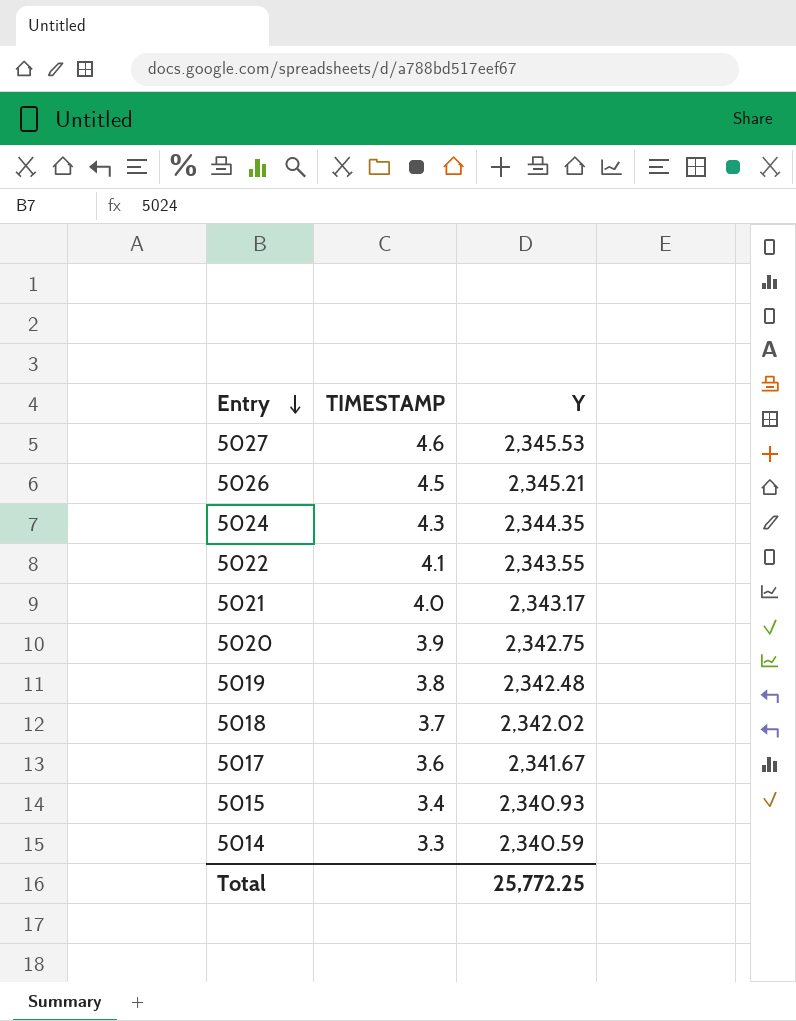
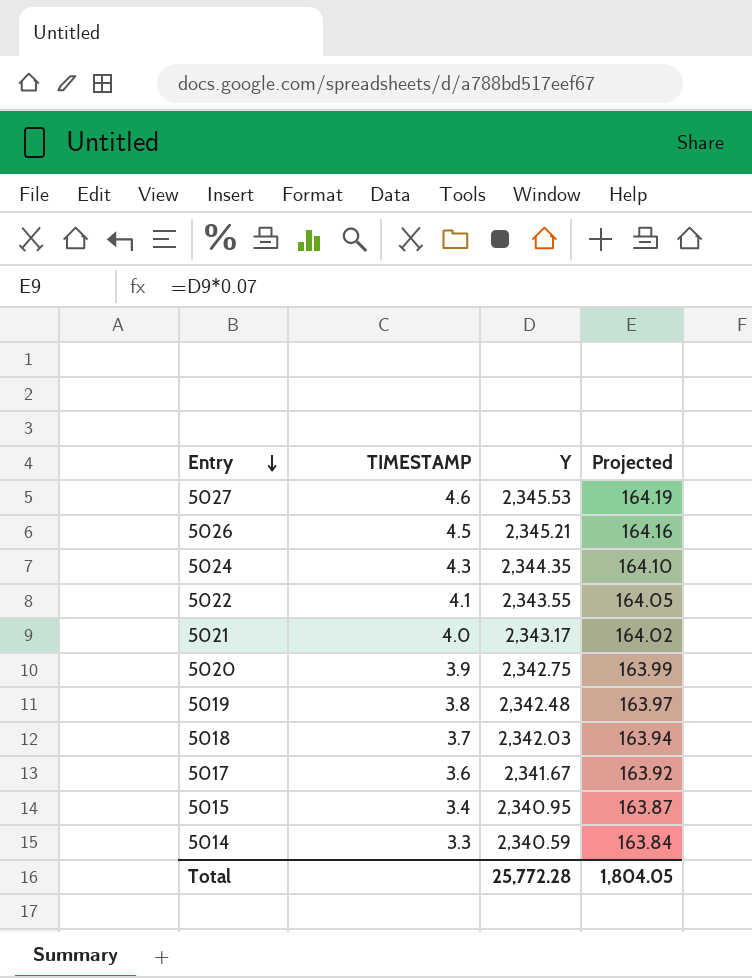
column Projected | formula: none -> [Y] * 0.07
5018 | Y: 2,342.02 -> 2,342.03
5015 | Y: 2,340.93 -> 2,340.95
Total | Y: 25,772.25 -> 25,772.28

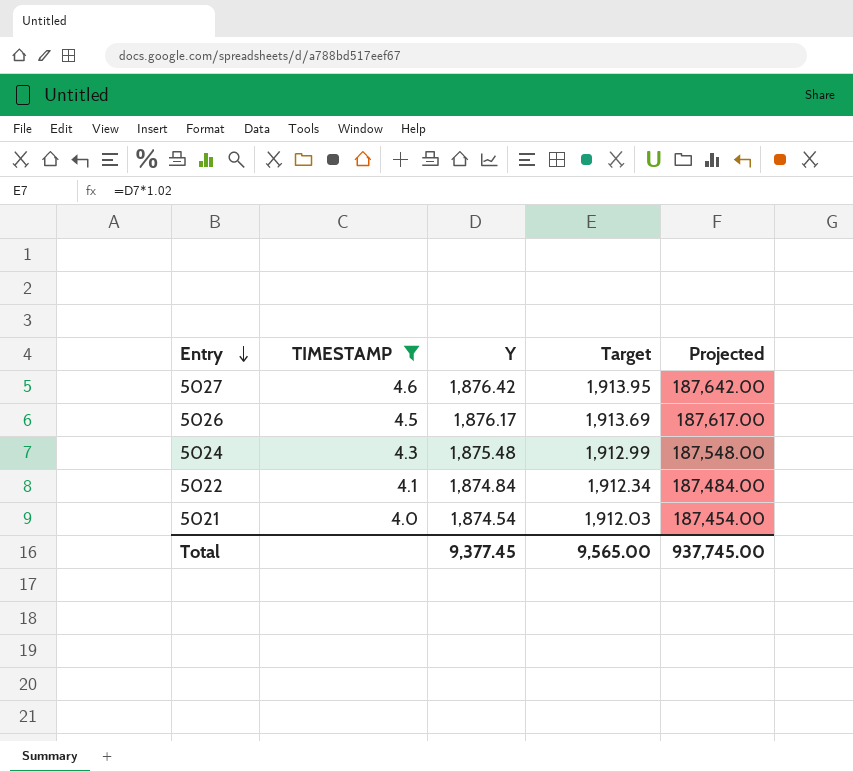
filter: none -> TIMESTAMP >= 4.0
column Target | formula: none -> [Y] * 1.02
column Projected | formula: [Y] * 0.07 -> [Y] * 100
5027 | Y: 2,345.53 -> 1,876.42
5026 | Y: 2,345.21 -> 1,876.17
5024 | Y: 2,344.35 -> 1,875.48
5022 | Y: 2,343.55 -> 1,874.84
5021 | Y: 2,343.17 -> 1,874.54
Total | Y: 25,772.28 -> 9,377.45
Total | Projected: 1,804.05 -> 937,745.00

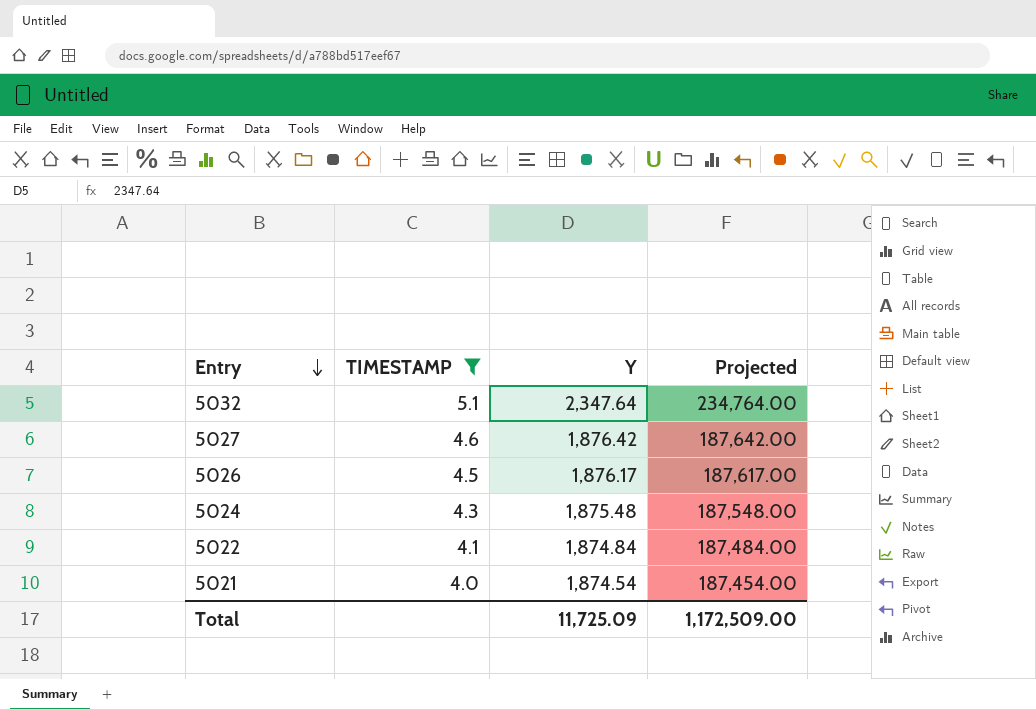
column Target | formula: [Y] * 1.02 -> none
row 5032: none -> 5.1 | 2,347.64 | 234,764.00
Total | Y: 9,377.45 -> 11,725.09
Total | Projected: 937,745.00 -> 1,172,509.00

